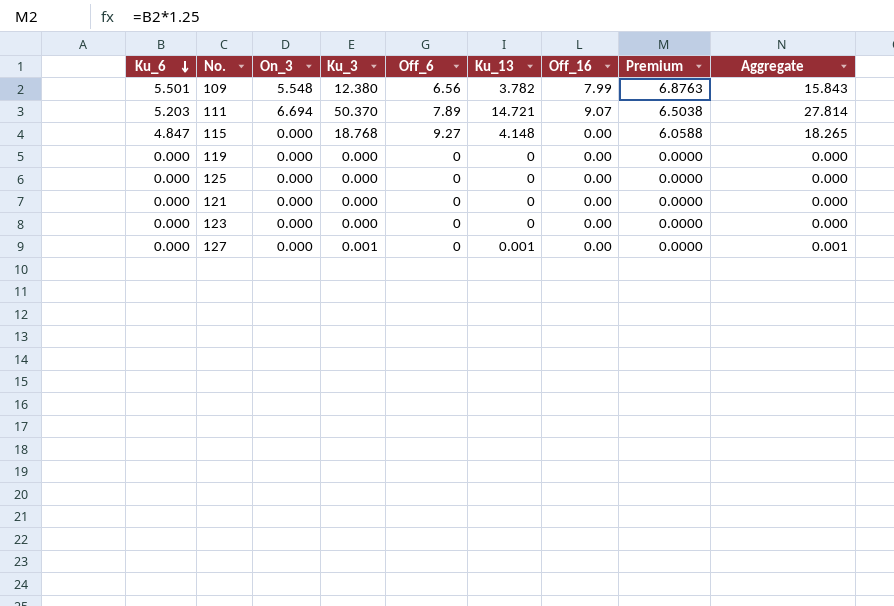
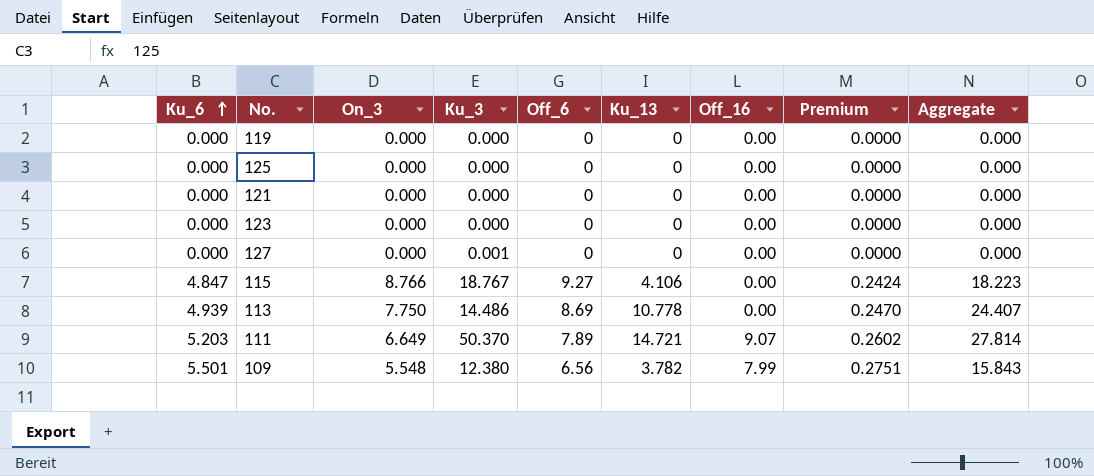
row order: Ku_6 descending -> Ku_6 ascending
column Premium | formula: [Ku_6] * 1.25 -> [Ku_6] * 0.05
127 | Ku_13: 0.001 -> 0
127 | Aggregate: 0.001 -> 0.000
115 | On_3: 0.000 -> 8.766
115 | Ku_3: 18.768 -> 18.767
115 | Ku_13: 4.148 -> 4.106
115 | Aggregate: 18.265 -> 18.223
row 113: none -> 4.939 | 7.750 | 14.486 | 8.69 | 10.778 | 0.00 | 0.2470 | 24.407
111 | On_3: 6.694 -> 6.649

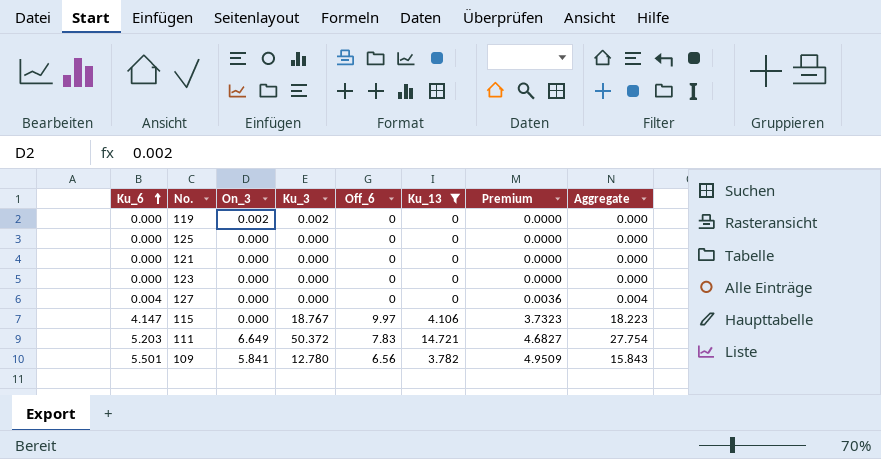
filter: none -> Ku_13 != 10.778
column Off_16 | position: 7 -> none
column Premium | formula: [Ku_6] * 0.05 -> [Ku_6] * 0.9
119 | On_3: 0.000 -> 0.002
119 | Ku_3: 0.000 -> 0.002
127 | Ku_6: 0.000 -> 0.004
127 | Ku_3: 0.001 -> 0.000
127 | Aggregate: 0.000 -> 0.004
115 | Ku_6: 4.847 -> 4.147
115 | On_3: 8.766 -> 0.000
115 | Off_6: 9.27 -> 9.97
111 | Ku_3: 50.370 -> 50.372
111 | Off_6: 7.89 -> 7.83
111 | Aggregate: 27.814 -> 27.754
109 | On_3: 5.548 -> 5.841
109 | Ku_3: 12.380 -> 12.780

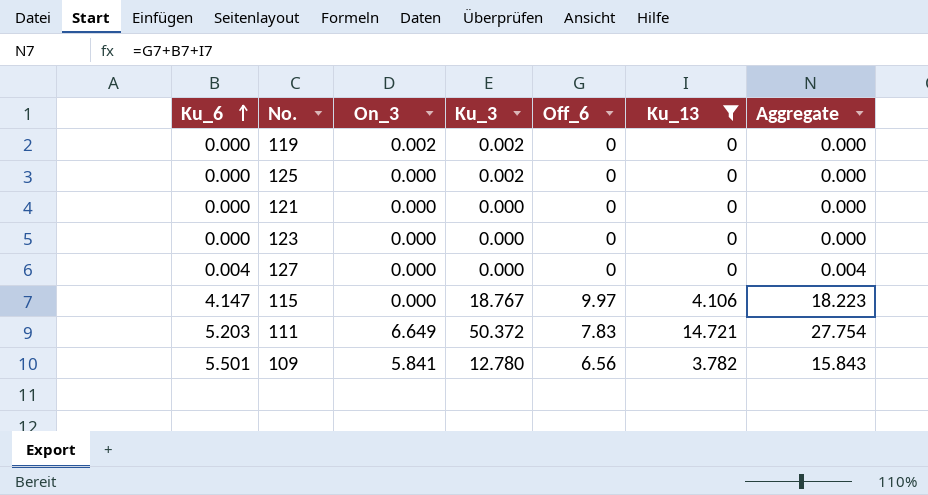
column Premium | formula: [Ku_6] * 0.9 -> none
125 | Ku_3: 0.000 -> 0.002

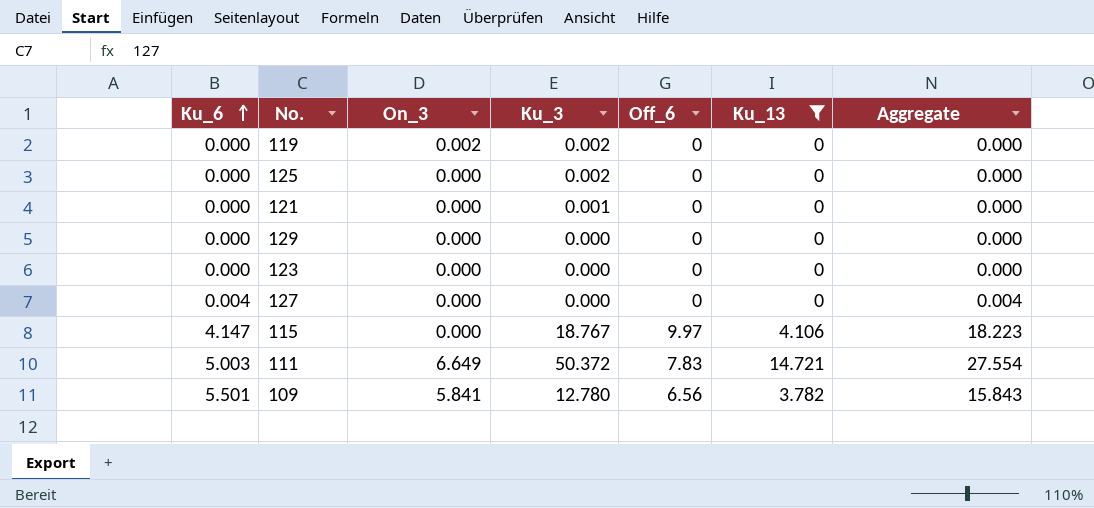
121 | Ku_3: 0.000 -> 0.001
row 129: none -> 0.000 | 0.000 | 0.000 | 0 | 0 | 0.000
111 | Ku_6: 5.203 -> 5.003
111 | Aggregate: 27.754 -> 27.554

